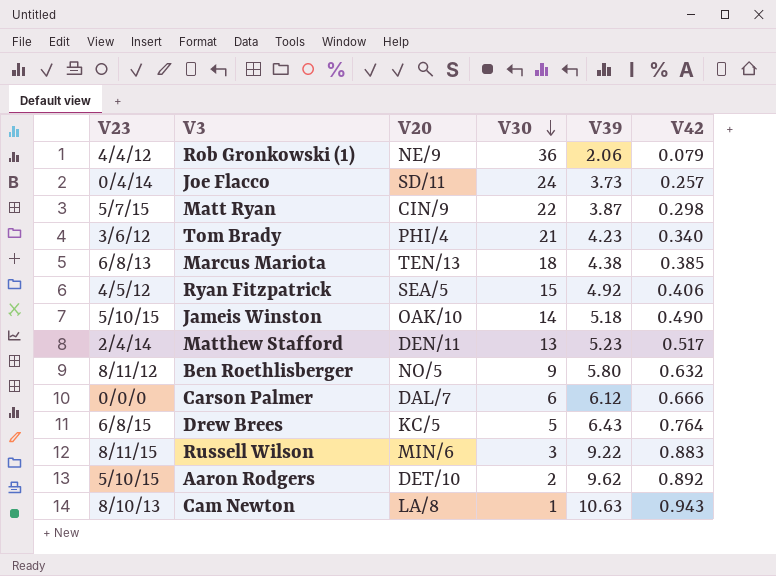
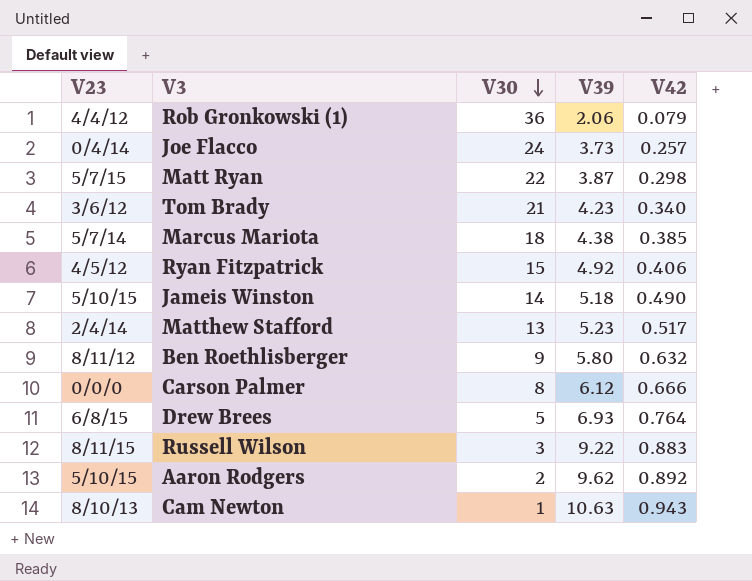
column V20 | position: 3 -> none
Marcus Mariota | V23: 6/8/13 -> 5/7/14
Carson Palmer | V30: 6 -> 8
Drew Brees | V39: 6.43 -> 6.93

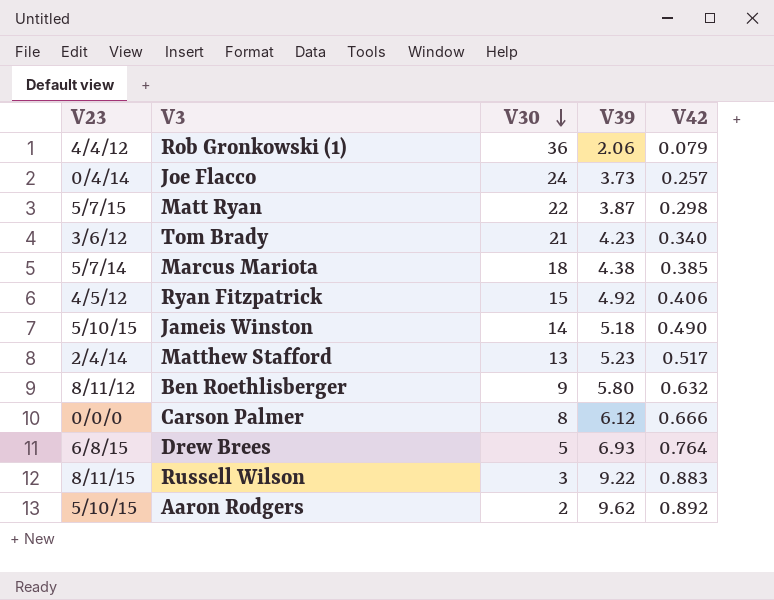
row Cam Newton: 8/10/13 | 1 | 10.63 | 0.943 -> none

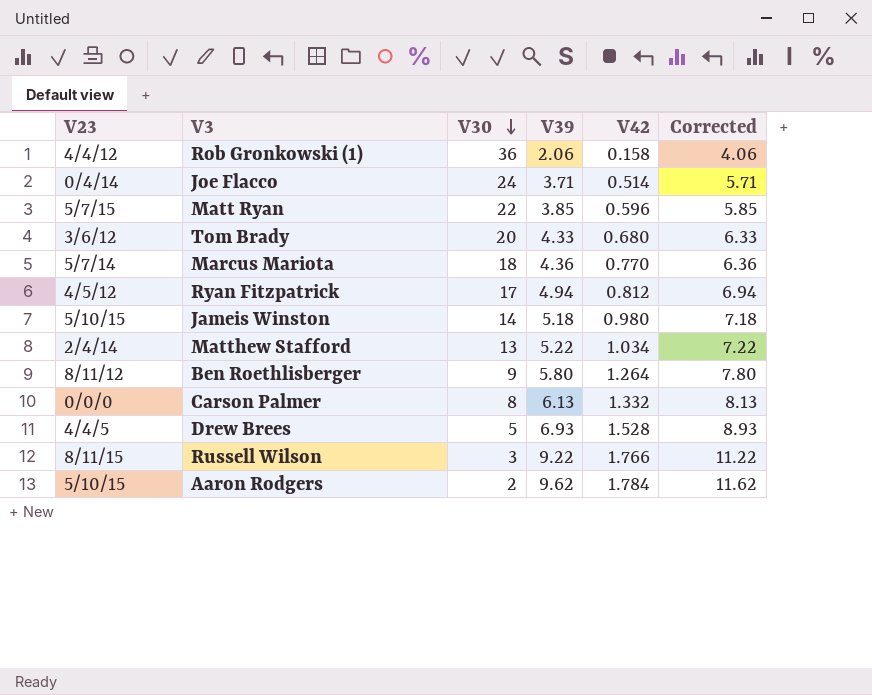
column Corrected | formula: none -> [V39] + 2
Rob Gronkowski (1) | V42: 0.079 -> 0.158
Joe Flacco | V39: 3.73 -> 3.71
Joe Flacco | V42: 0.257 -> 0.514
Matt Ryan | V39: 3.87 -> 3.85
Matt Ryan | V42: 0.298 -> 0.596
Tom Brady | V30: 21 -> 20
Tom Brady | V39: 4.23 -> 4.33
Tom Brady | V42: 0.340 -> 0.680
Marcus Mariota | V39: 4.38 -> 4.36
Marcus Mariota | V42: 0.385 -> 0.770
Ryan Fitzpatrick | V30: 15 -> 17
Ryan Fitzpatrick | V39: 4.92 -> 4.94
Ryan Fitzpatrick | V42: 0.406 -> 0.812
Jameis Winston | V42: 0.490 -> 0.980
Matthew Stafford | V39: 5.23 -> 5.22
Matthew Stafford | V42: 0.517 -> 1.034
Ben Roethlisberger | V42: 0.632 -> 1.264
Carson Palmer | V39: 6.12 -> 6.13
Carson Palmer | V42: 0.666 -> 1.332
Drew Brees | V23: 6/8/15 -> 4/4/5
Drew Brees | V42: 0.764 -> 1.528
Russell Wilson | V42: 0.883 -> 1.766
Aaron Rodgers | V42: 0.892 -> 1.784

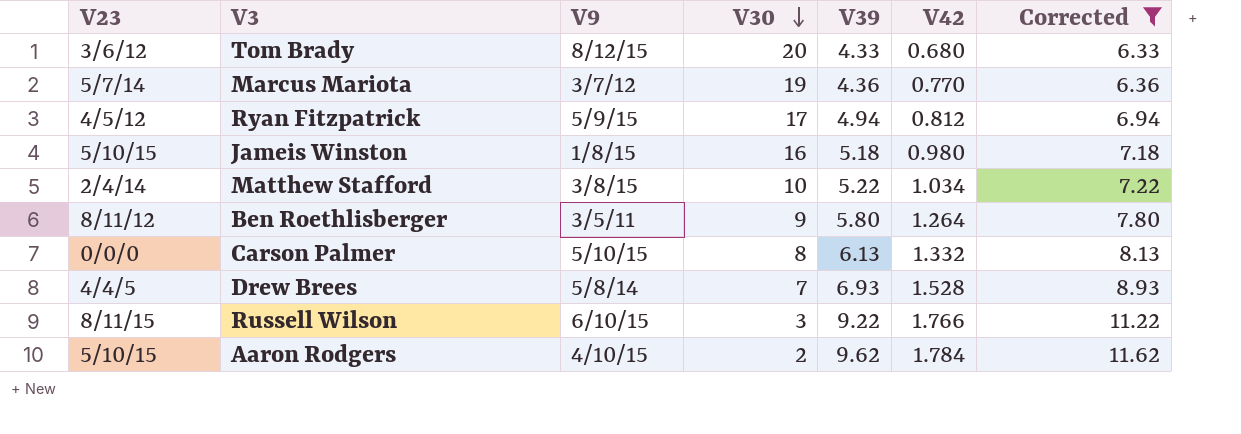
filter: none -> Corrected >= 6.33
column V9 | position: none -> 3
Marcus Mariota | V30: 18 -> 19
Jameis Winston | V30: 14 -> 16
Matthew Stafford | V30: 13 -> 10
Drew Brees | V30: 5 -> 7

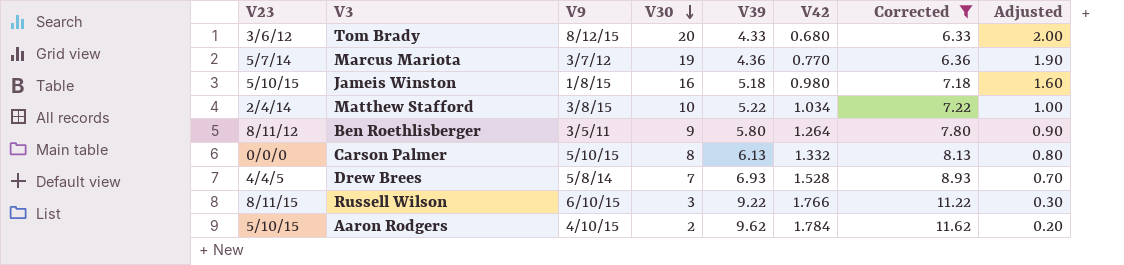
column Adjusted | formula: none -> [V30] * 0.1
row Ryan Fitzpatrick: 4/5/12 | 5/9/15 | 17 | 4.94 | 0.812 | 6.94 -> none

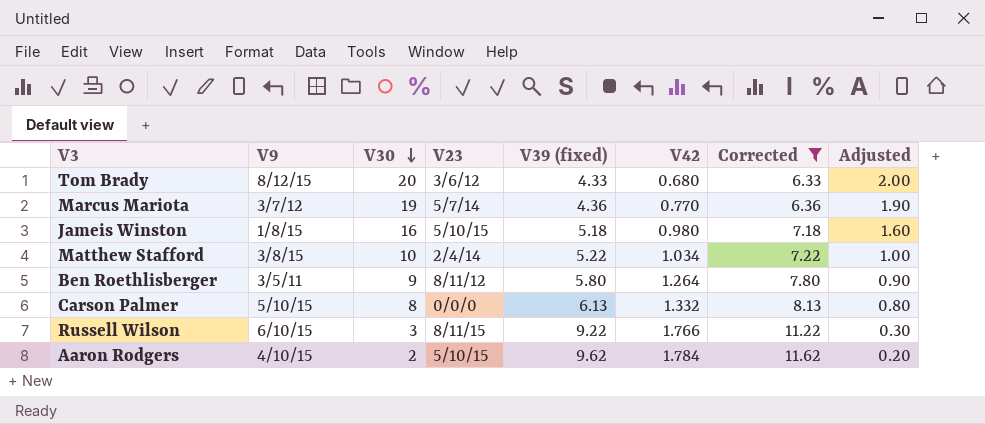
column V23 | position: 1 -> 4
column name: V39 -> V39 (fixed)
row Drew Brees: 4/4/5 | 5/8/14 | 7 | 6.93 | 1.528 | 8.93 | 0.70 -> none

